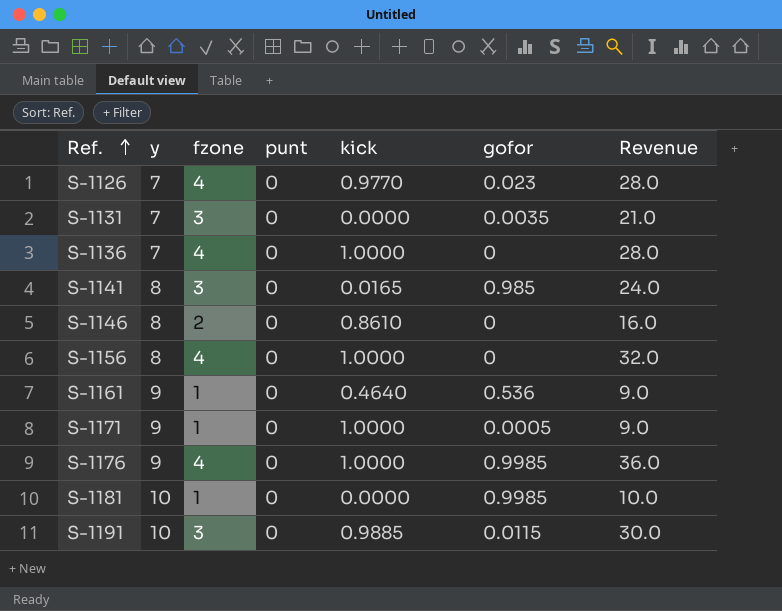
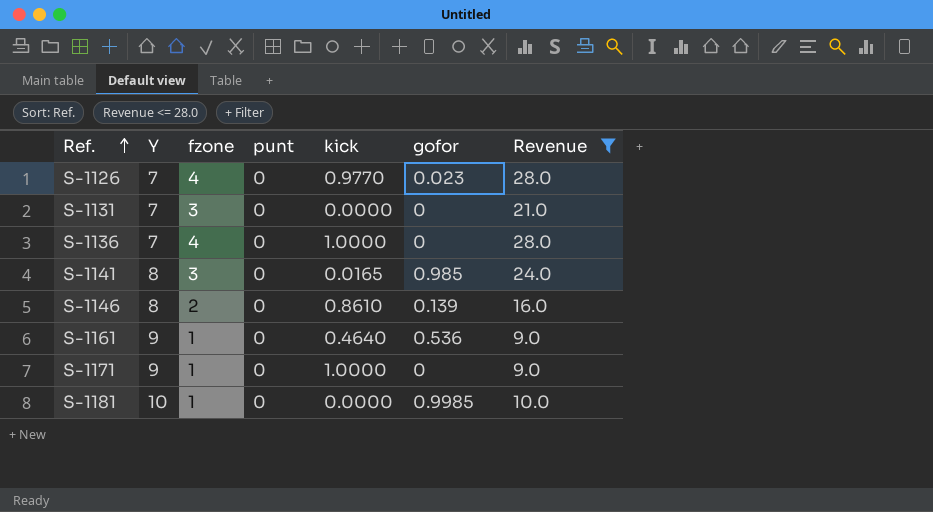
filter: none -> Revenue <= 28.0
column name: y -> Y
S-1131 | gofor: 0.0035 -> 0
S-1146 | gofor: 0 -> 0.139
S-1171 | gofor: 0.0005 -> 0

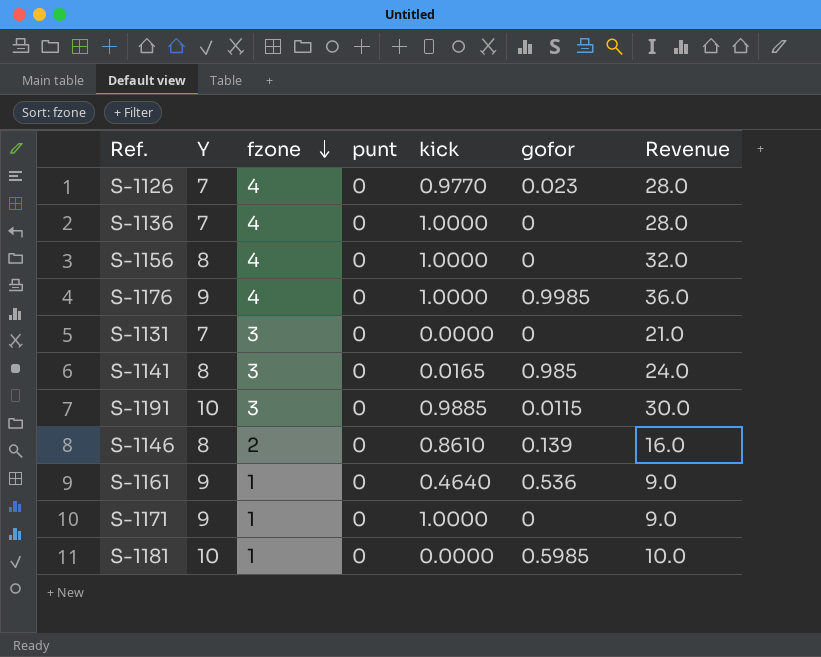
filter: Revenue <= 28.0 -> none
row order: Ref. ascending -> fzone descending
S-1181 | gofor: 0.9985 -> 0.5985

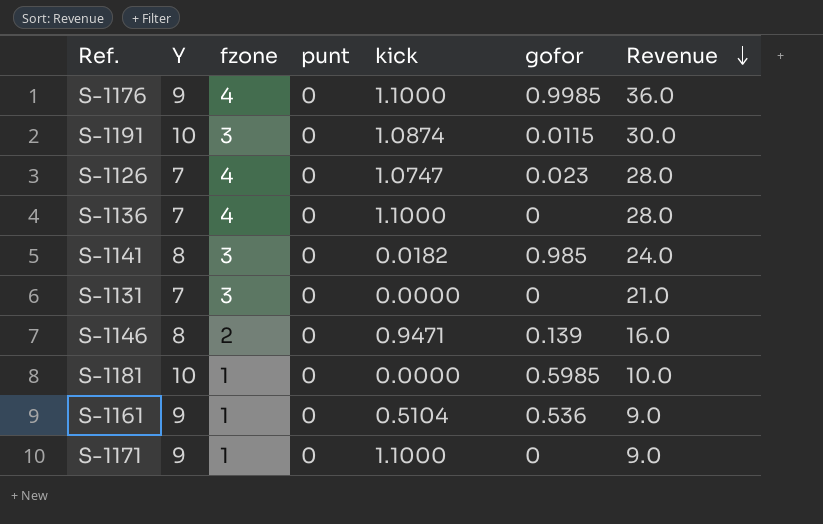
row order: fzone descending -> Revenue descending
row S-1156: 8 | 4 | 0 | 1.0000 | 0 | 32.0 -> none
S-1176 | kick: 1.0000 -> 1.1000
S-1191 | kick: 0.9885 -> 1.0874
S-1126 | kick: 0.9770 -> 1.0747
S-1136 | kick: 1.0000 -> 1.1000
S-1141 | kick: 0.0165 -> 0.0182
S-1146 | kick: 0.8610 -> 0.9471
S-1161 | kick: 0.4640 -> 0.5104
S-1171 | kick: 1.0000 -> 1.1000

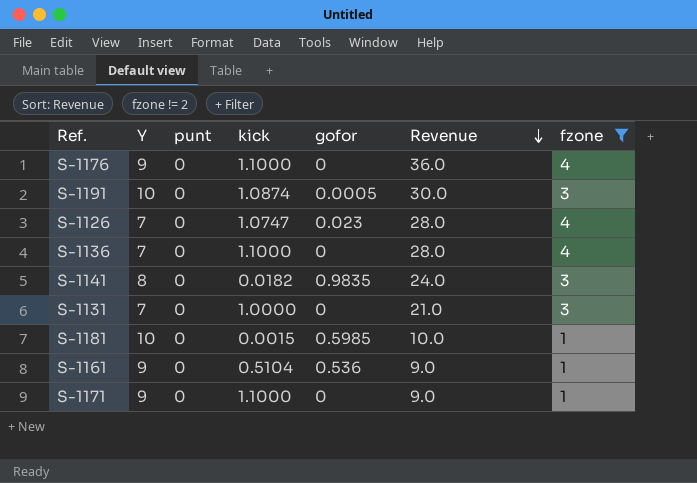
filter: none -> fzone != 2
column fzone | position: 3 -> 7
S-1176 | gofor: 0.9985 -> 0
S-1191 | gofor: 0.0115 -> 0.0005
S-1141 | gofor: 0.985 -> 0.9835
S-1131 | kick: 0.0000 -> 1.0000
S-1181 | kick: 0.0000 -> 0.0015

